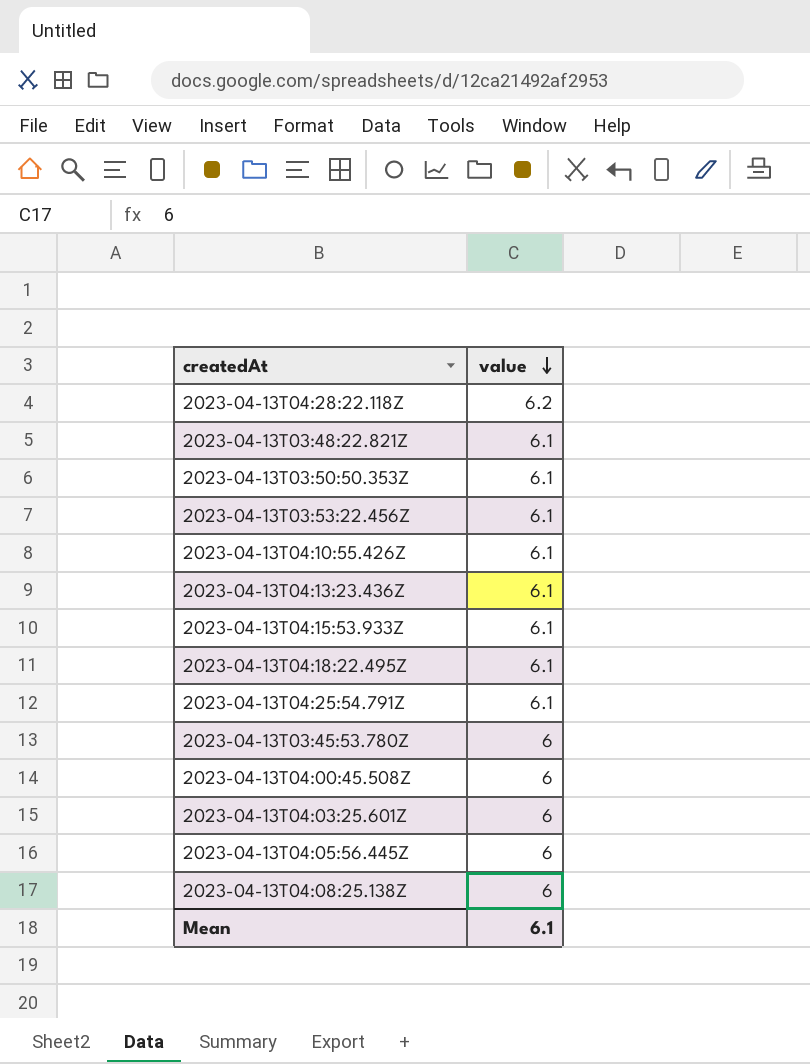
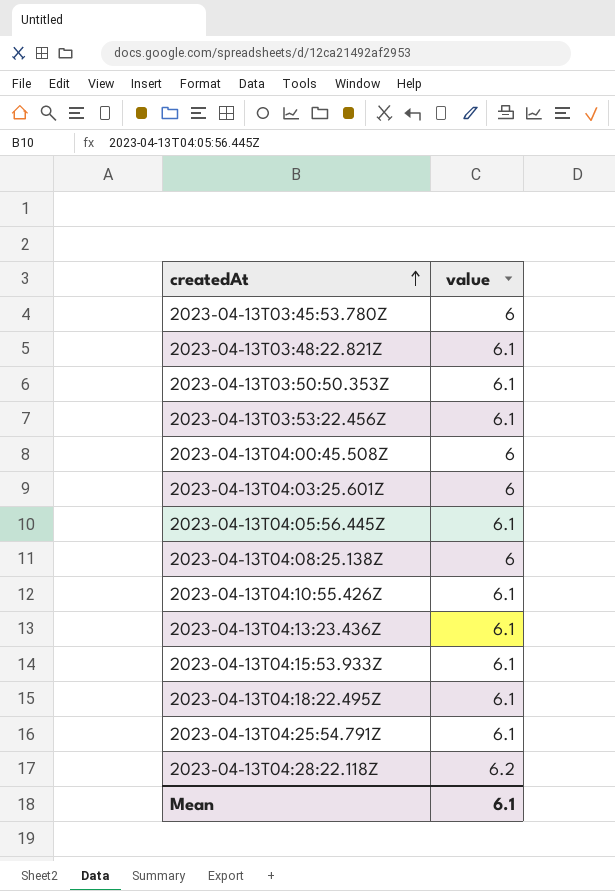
row order: value descending -> createdAt ascending
2023-04-13T04:05:56.445Z | value: 6 -> 6.1

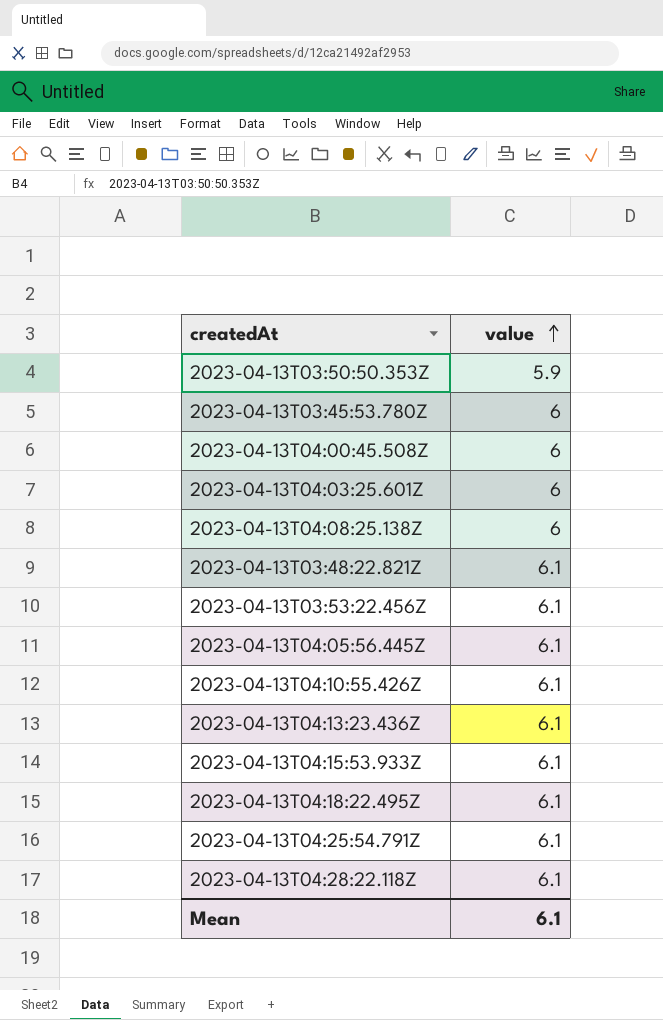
row order: createdAt ascending -> value ascending
2023-04-13T03:50:50.353Z | value: 6.1 -> 5.9
2023-04-13T04:28:22.118Z | value: 6.2 -> 6.1

